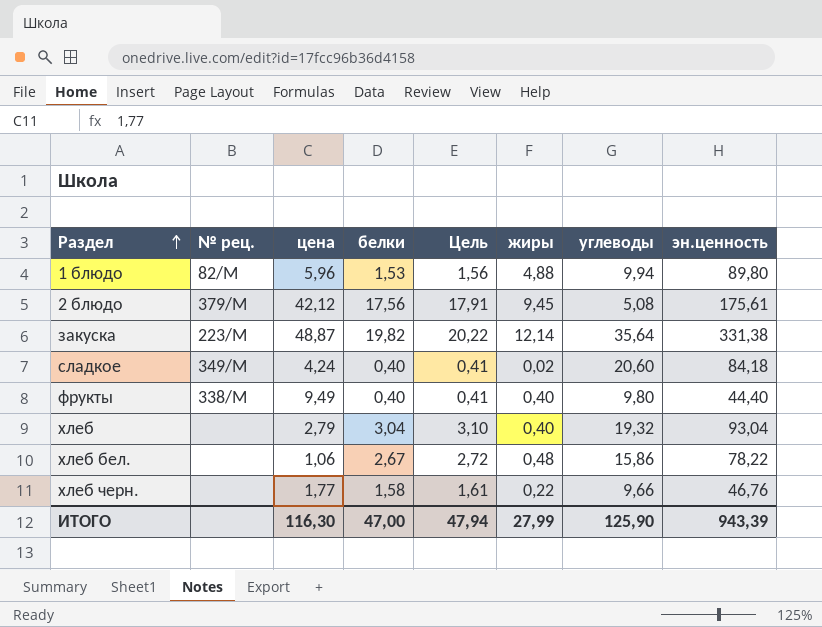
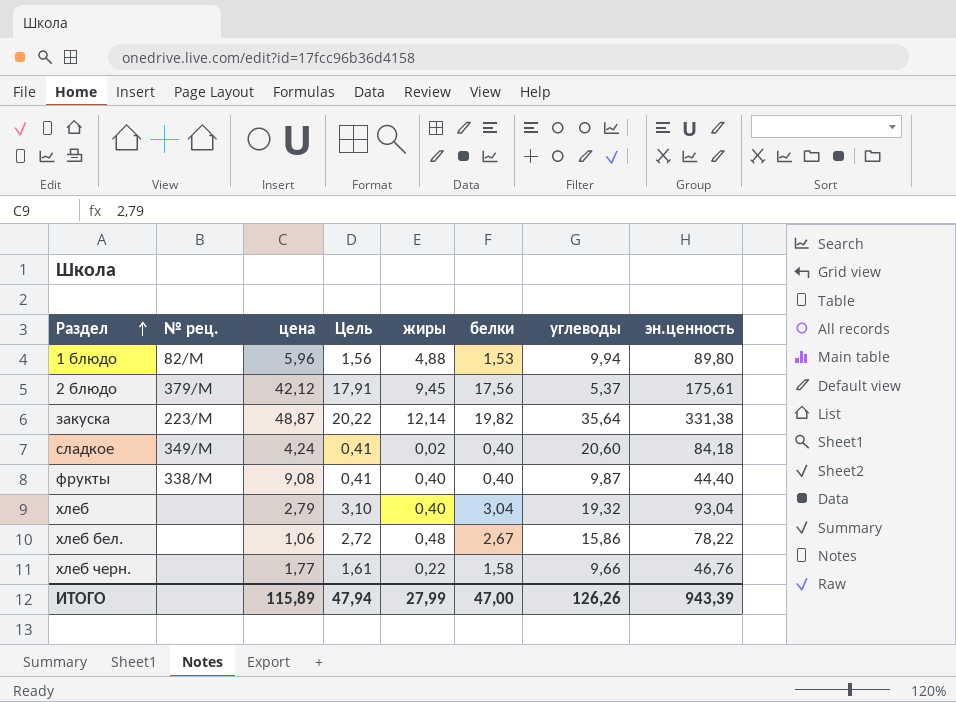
column белки | position: 4 -> 6
2 блюдо | углеводы: 5,08 -> 5,37
фрукты | цена: 9,49 -> 9,08
фрукты | углеводы: 9,80 -> 9,87
ИТОГО | цена: 116,30 -> 115,89
ИТОГО | углеводы: 125,90 -> 126,26

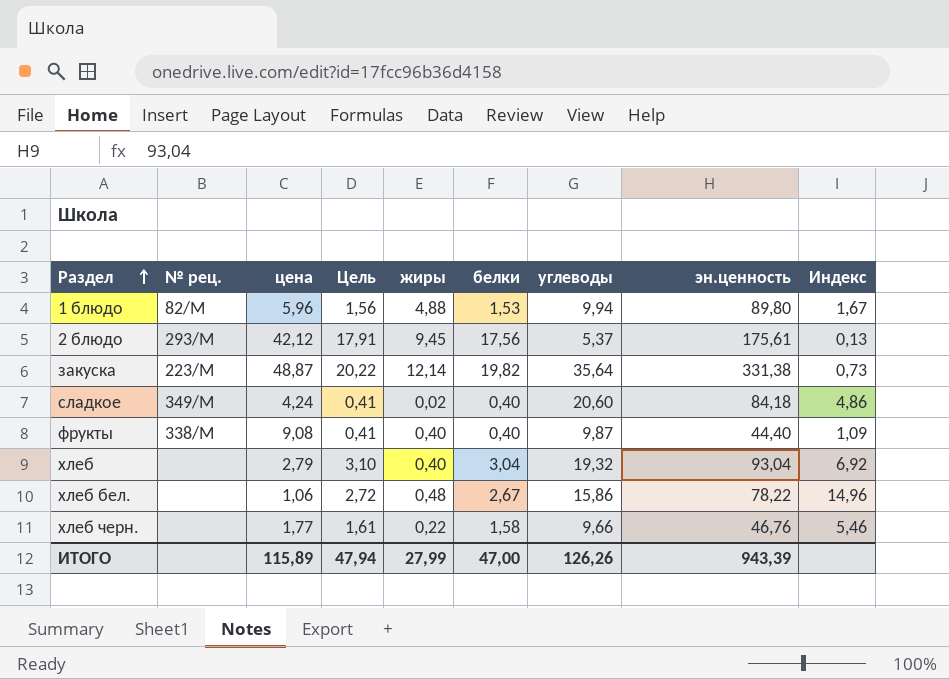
column Индекс | formula: none -> [углеводы] / [цена]
2 блюдо | № рец.: 379/М -> 293/М

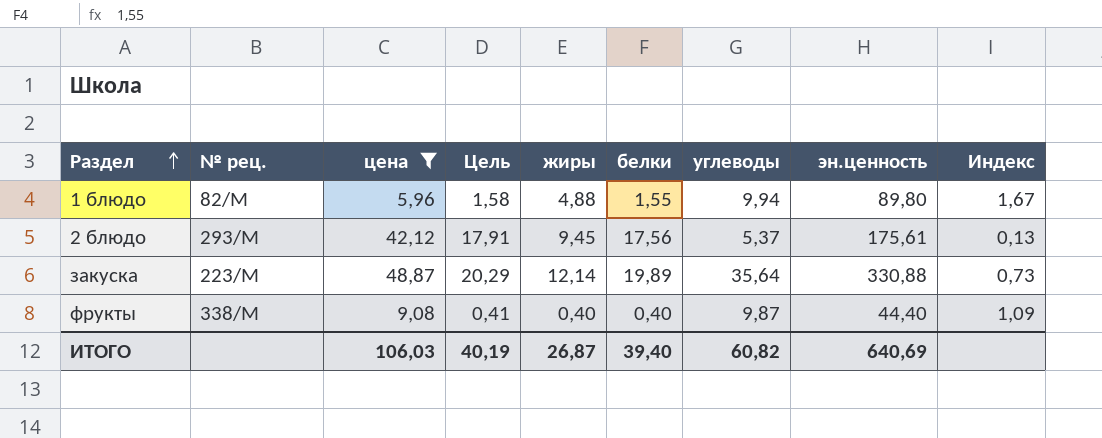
filter: none -> цена >= 5,96
1 блюдо | Цель: 1,56 -> 1,58
1 блюдо | белки: 1,53 -> 1,55
закуска | Цель: 20,22 -> 20,29
закуска | белки: 19,82 -> 19,89
закуска | эн.ценность: 331,38 -> 330,88
ИТОГО | цена: 115,89 -> 106,03
ИТОГО | Цель: 47,94 -> 40,19
ИТОГО | жиры: 27,99 -> 26,87
ИТОГО | белки: 47,00 -> 39,40
ИТОГО | углеводы: 126,26 -> 60,82
ИТОГО | эн.ценность: 943,39 -> 640,69

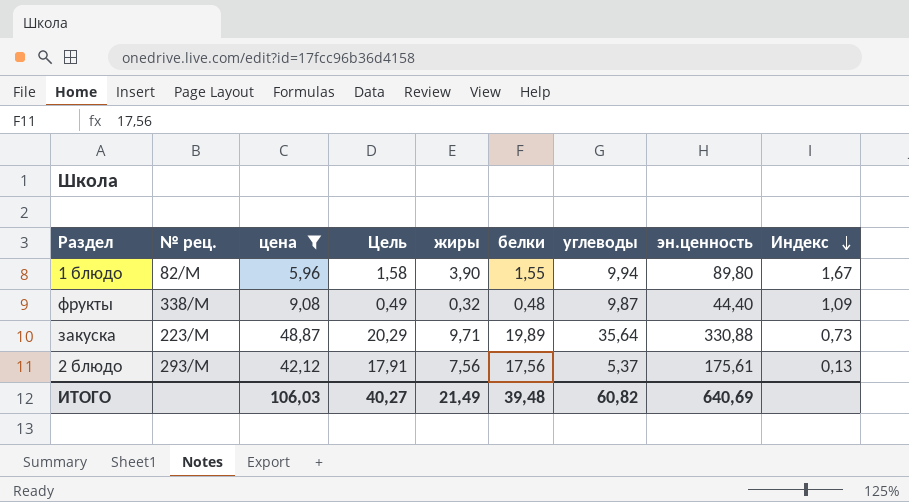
row order: Раздел ascending -> Индекс descending
1 блюдо | жиры: 4,88 -> 3,90
фрукты | Цель: 0,41 -> 0,49
фрукты | жиры: 0,40 -> 0,32
фрукты | белки: 0,40 -> 0,48
закуска | жиры: 12,14 -> 9,71
2 блюдо | жиры: 9,45 -> 7,56
ИТОГО | Цель: 40,19 -> 40,27
ИТОГО | жиры: 26,87 -> 21,49
ИТОГО | белки: 39,40 -> 39,48

